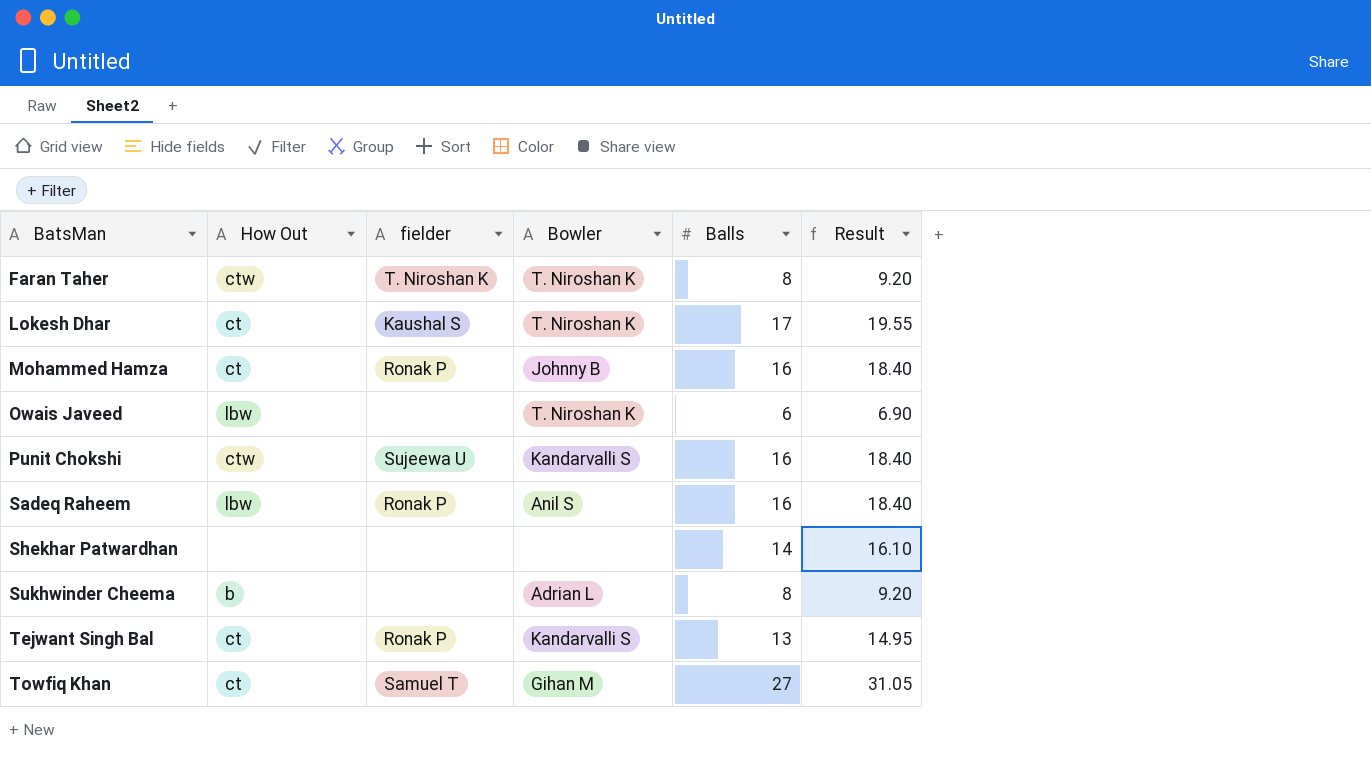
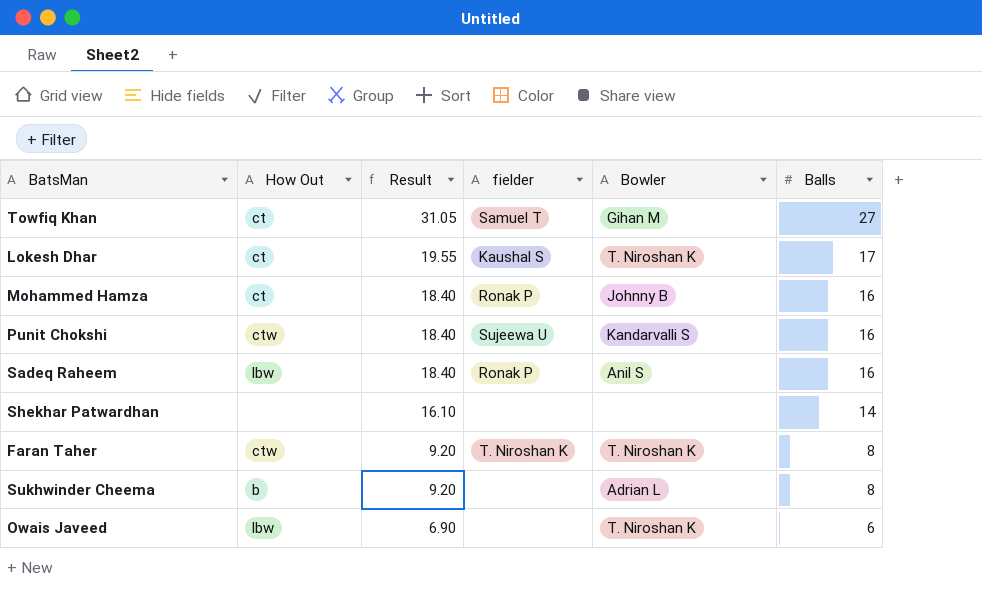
row order: BatsMan ascending -> Result descending
column Result | position: 6 -> 3
row Tejwant Singh Bal: ct | Ronak P | Kandarvalli S | 13 | 14.95 -> none

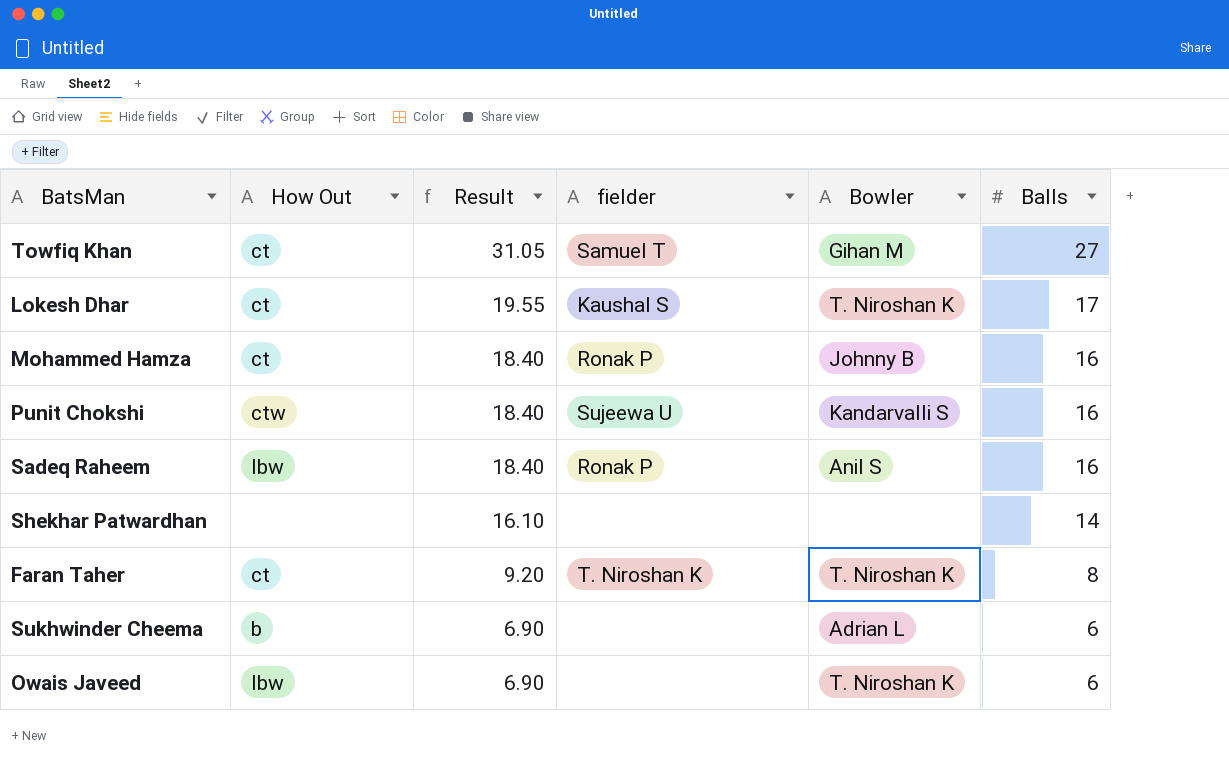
Faran Taher | How Out: ctw -> ct
Sukhwinder Cheema | Result: 9.20 -> 6.90
Sukhwinder Cheema | Balls: 8 -> 6

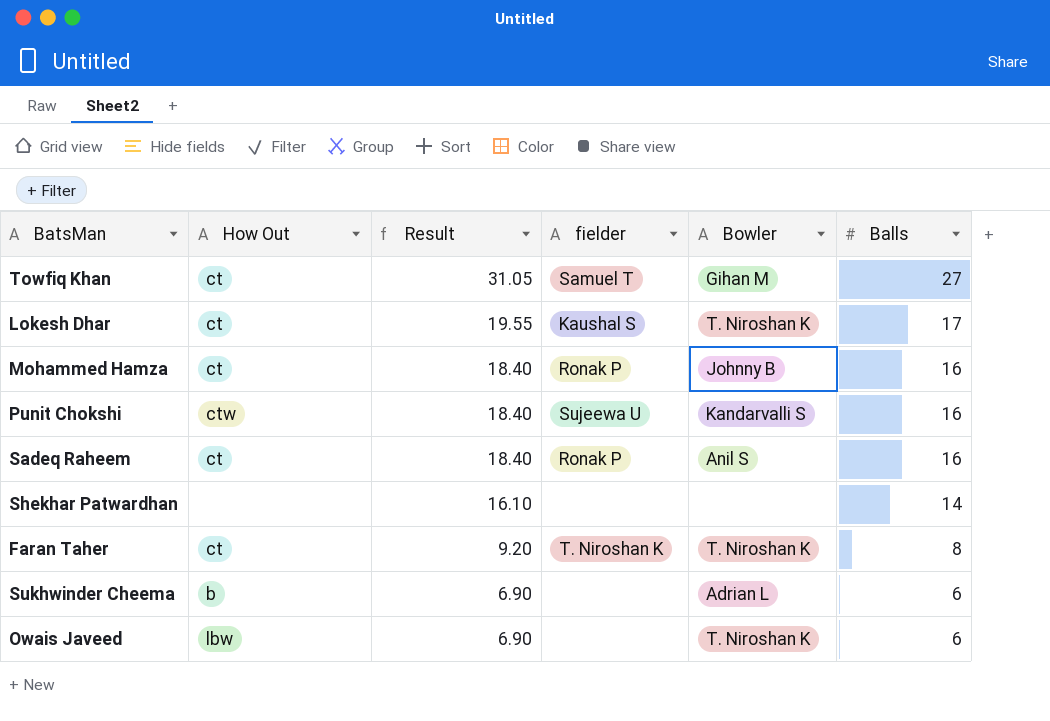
Sadeq Raheem | How Out: lbw -> ct

